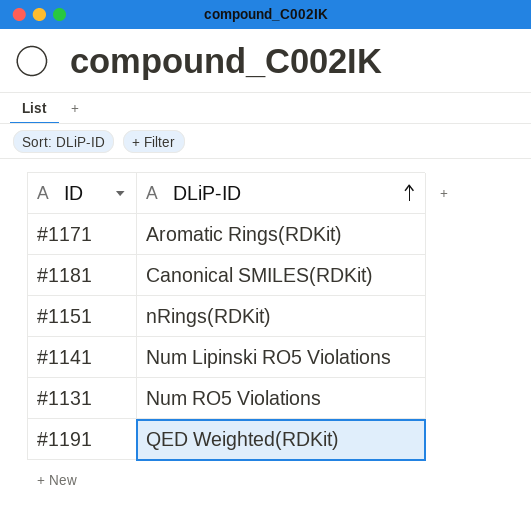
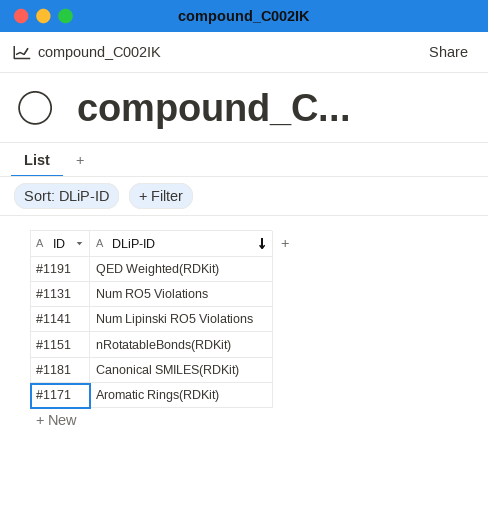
row order: DLiP-ID ascending -> DLiP-ID descending
#1151 | DLiP-ID: nRings(RDKit) -> nRotatableBonds(RDKit)

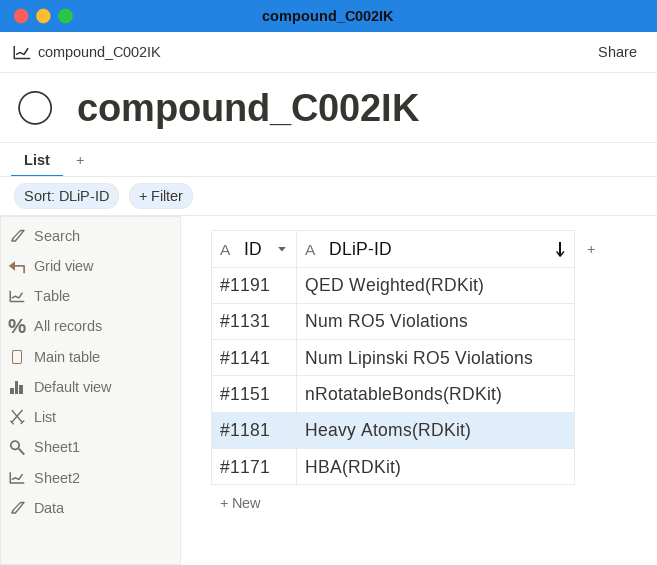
#1181 | DLiP-ID: Canonical SMILES(RDKit) -> Heavy Atoms(RDKit)
#1171 | DLiP-ID: Aromatic Rings(RDKit) -> HBA(RDKit)

